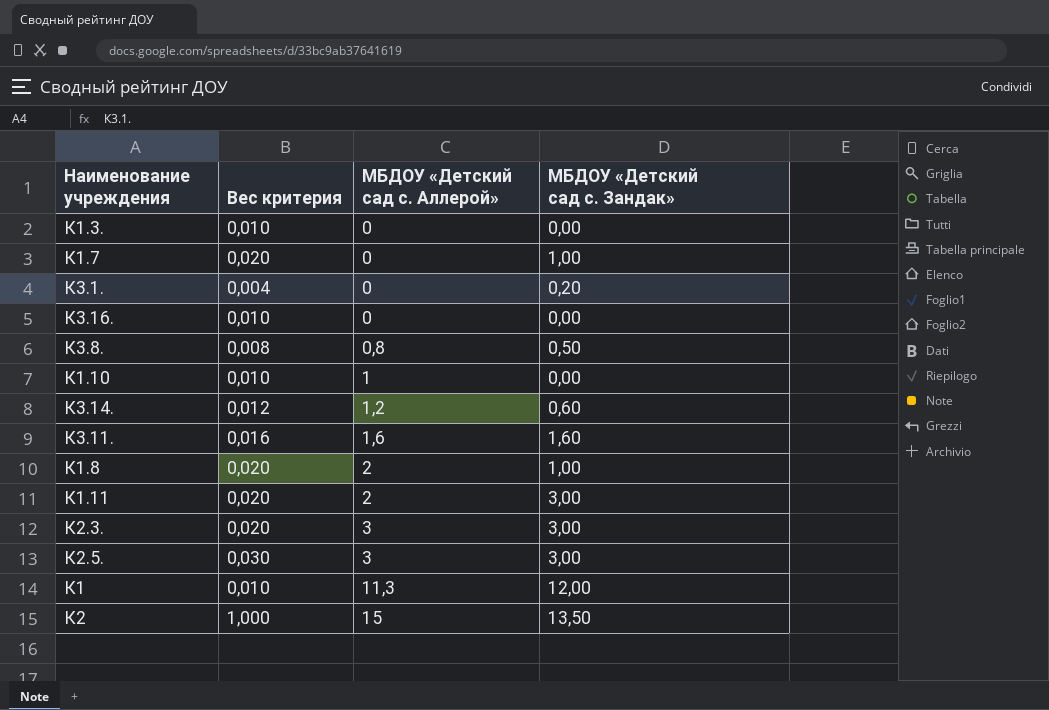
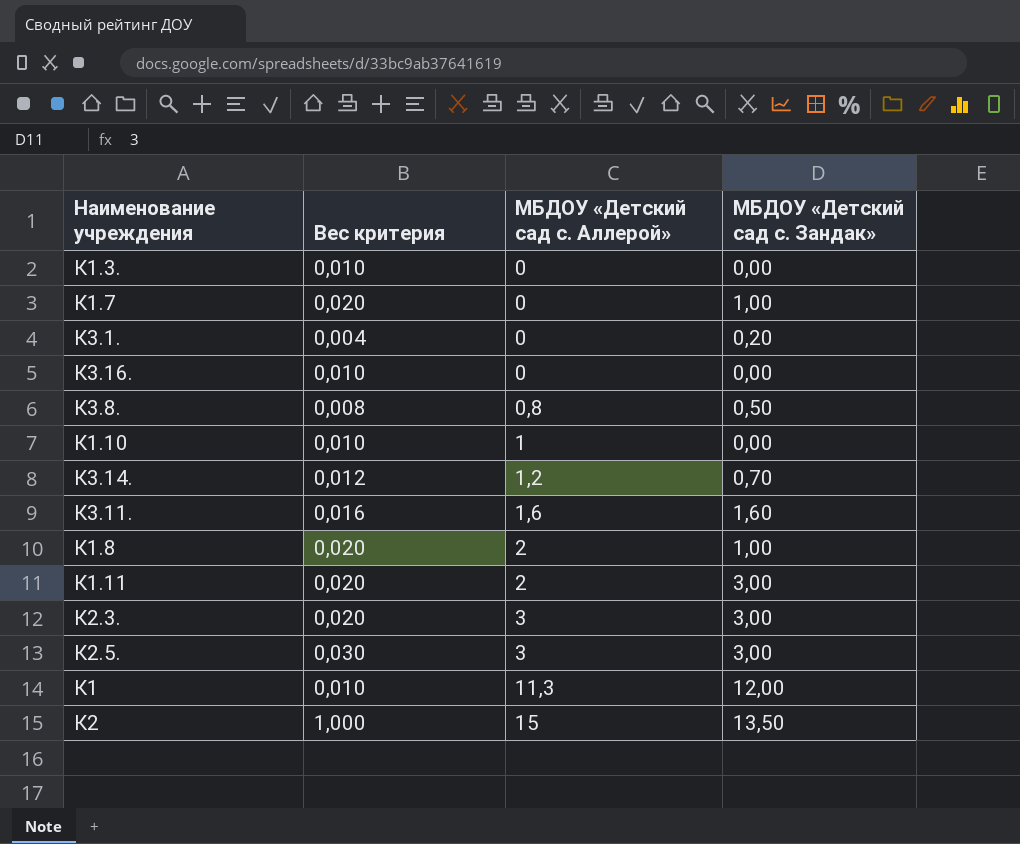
К3.14. | МБДОУ «Детский сад с. Зандак»: 0,60 -> 0,70

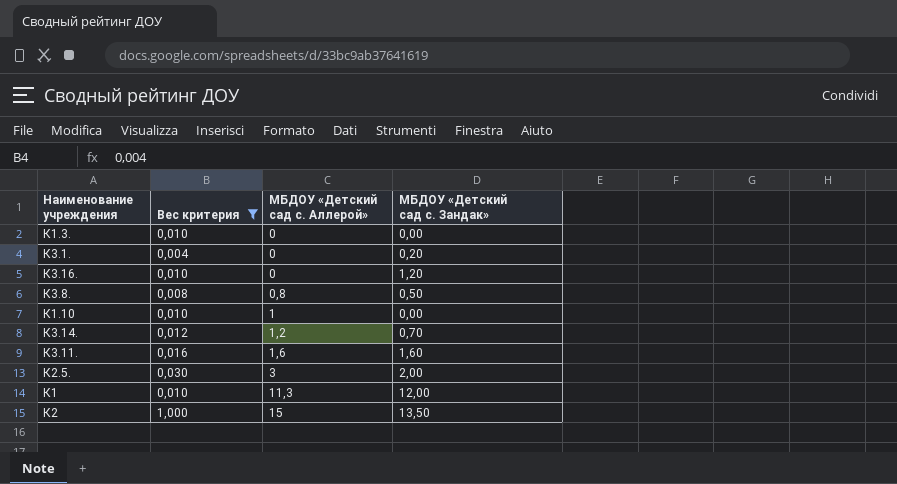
filter: none -> Вес критерия != 0,020
К3.16. | МБДОУ «Детский сад с. Зандак»: 0,00 -> 1,20
К2.5. | МБДОУ «Детский сад с. Зандак»: 3,00 -> 2,00

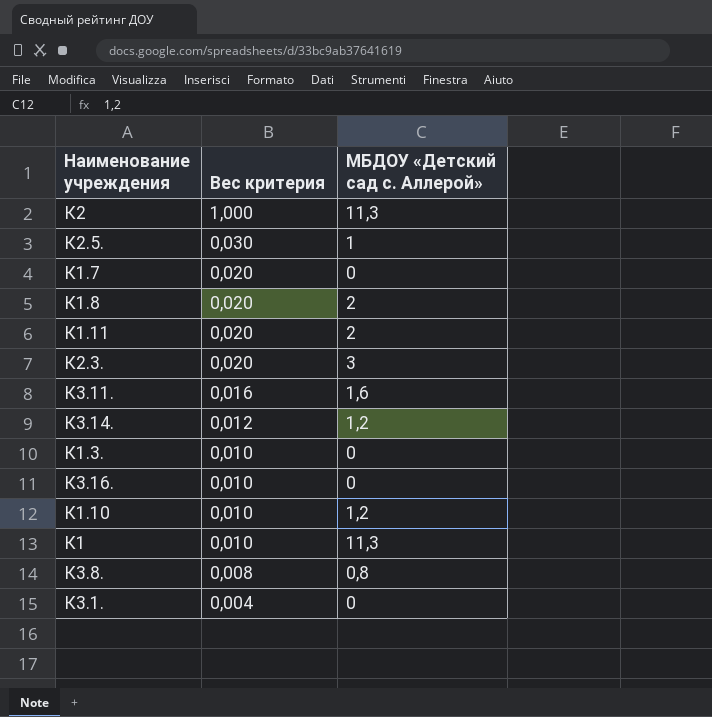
filter: Вес критерия != 0,020 -> none
row order: МБДОУ «Детский сад с. Аллерой» ascending -> Вес критерия descending
column МБДОУ «Детский сад с. Зандак» | position: 4 -> none
К2 | МБДОУ «Детский сад с. Аллерой»: 15 -> 11,3
К2.5. | МБДОУ «Детский сад с. Аллерой»: 3 -> 1
К1.10 | МБДОУ «Детский сад с. Аллерой»: 1 -> 1,2

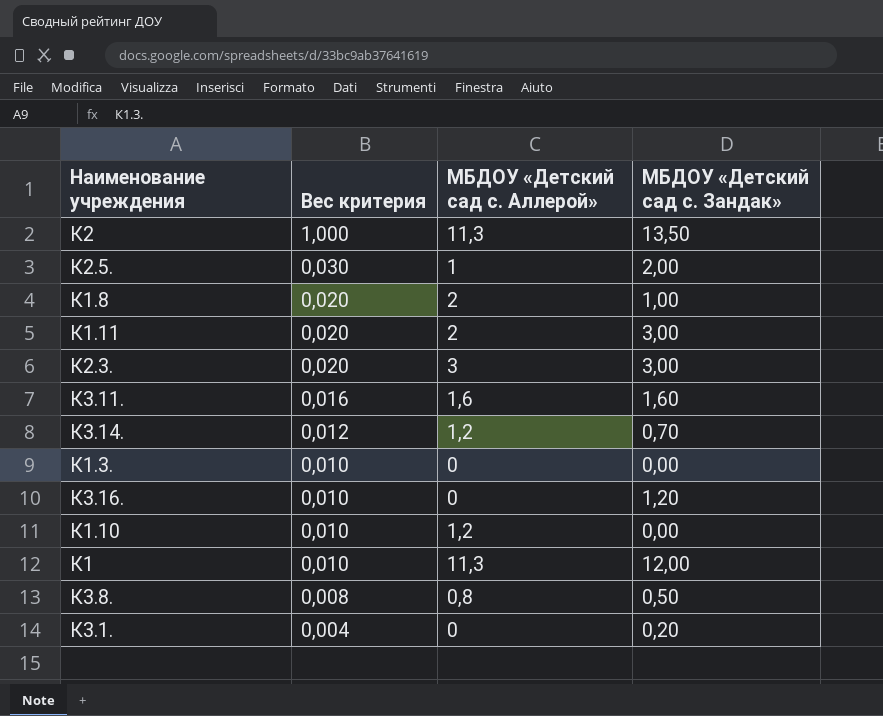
column МБДОУ «Детский сад с. Зандак» | position: none -> 4
row К1.7: 0,020 | 0 -> none

